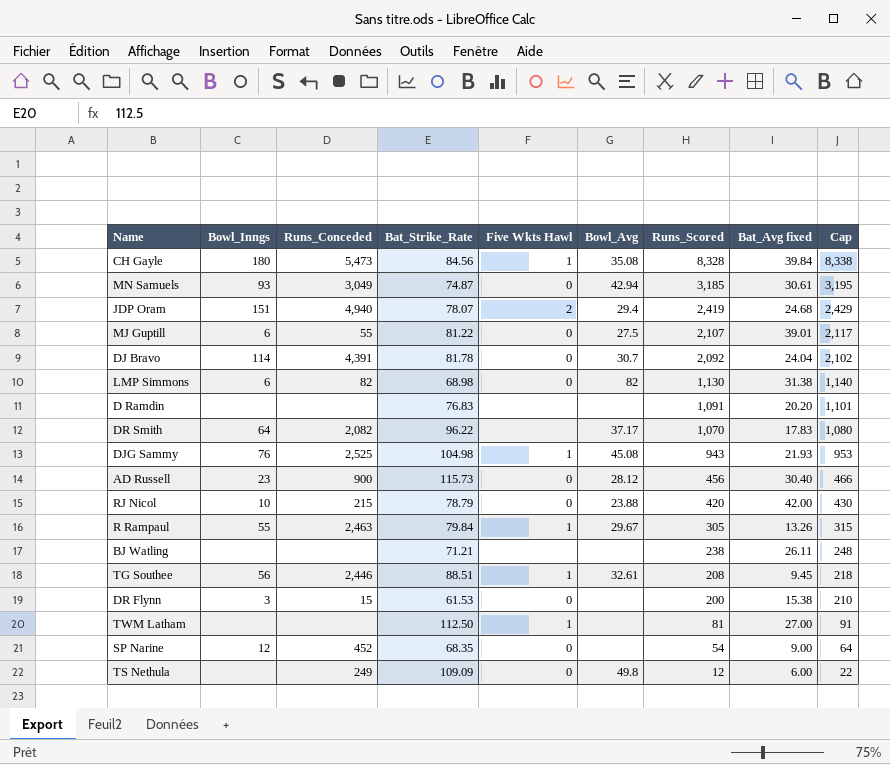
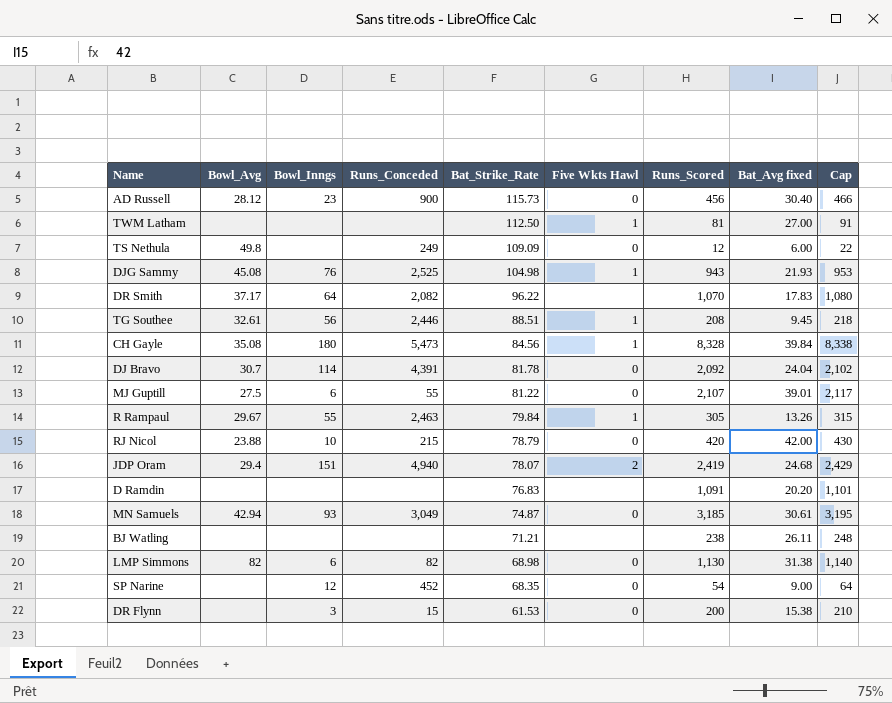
row order: Runs_Scored descending -> Bat_Strike_Rate descending
column Bowl_Avg | position: 6 -> 2

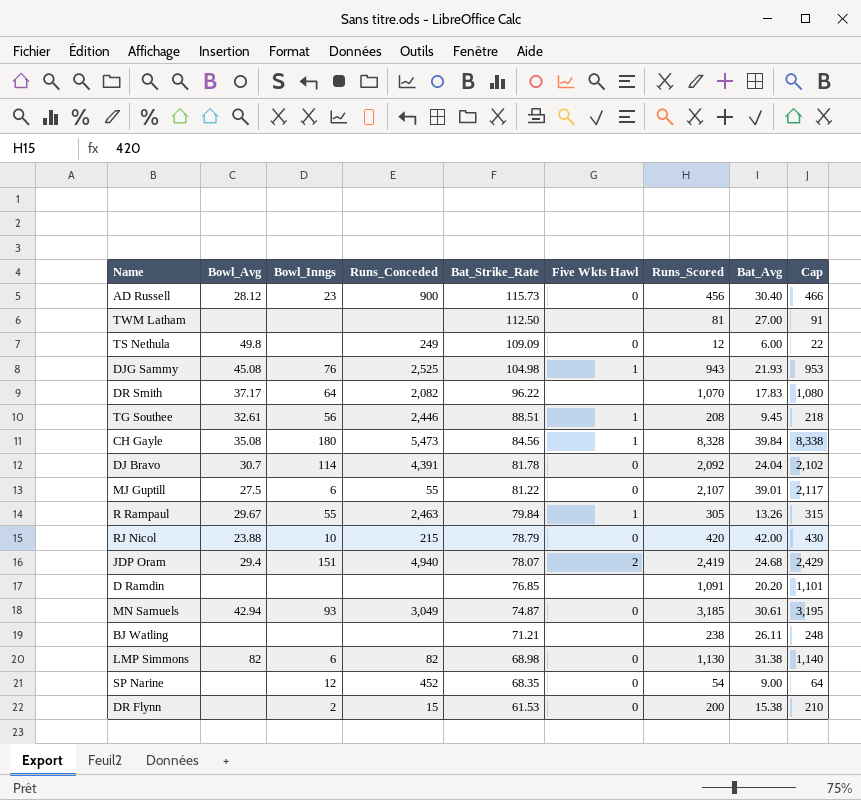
column name: Bat_Avg fixed -> Bat_Avg
TWM Latham | Five Wkts Hawl: 1 -> none
D Ramdin | Bat_Strike_Rate: 76.83 -> 76.85
DR Flynn | Bowl_Inngs: 3 -> 2

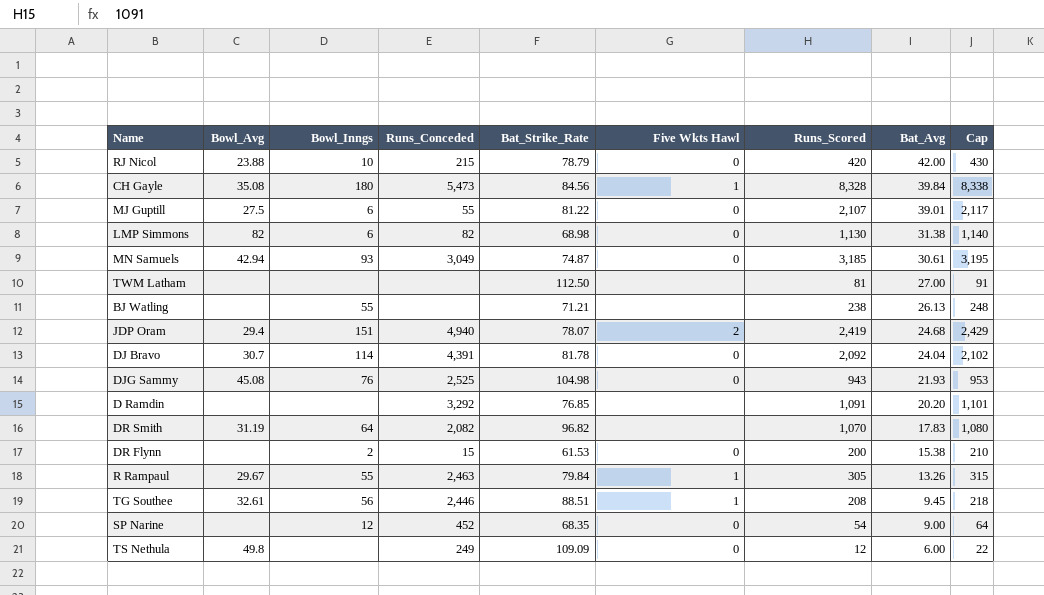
row order: Bat_Strike_Rate descending -> Bat_Avg descending
row AD Russell: 28.12 | 23 | 900 | 115.73 | 0 | 456 | 30.40 | 466 -> none
BJ Watling | Bowl_Inngs: none -> 55
BJ Watling | Bat_Avg: 26.11 -> 26.13
DJG Sammy | Five Wkts Hawl: 1 -> 0
D Ramdin | Runs_Conceded: none -> 3,292
DR Smith | Bowl_Avg: 37.17 -> 31.19
DR Smith | Bat_Strike_Rate: 96.22 -> 96.82

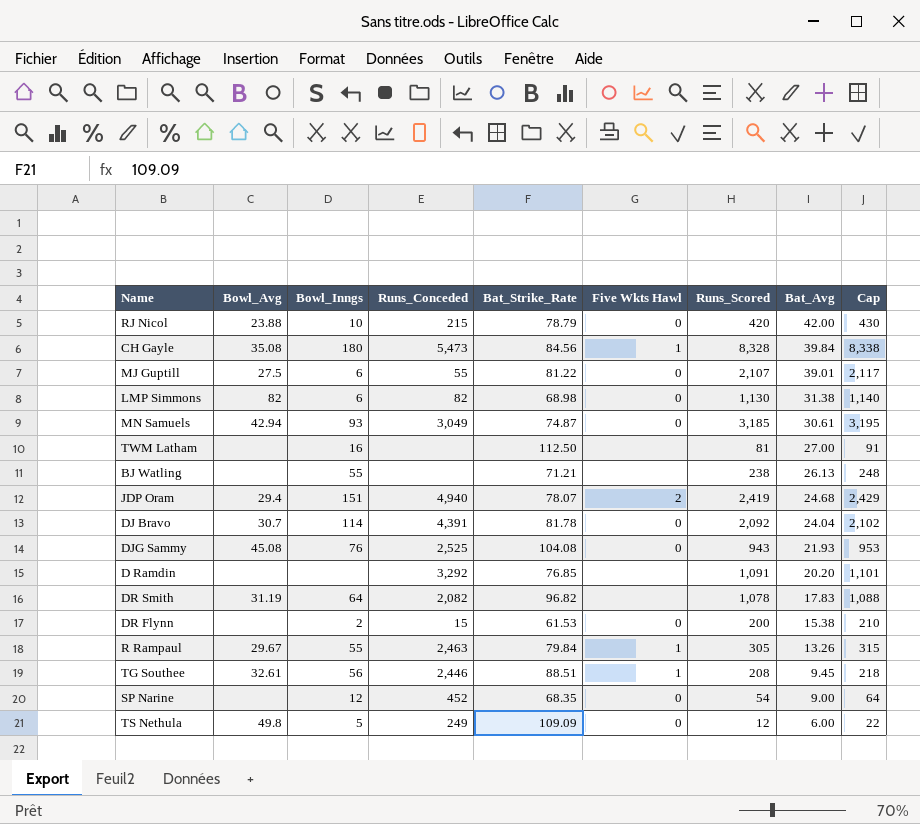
TWM Latham | Bowl_Inngs: none -> 16
DJG Sammy | Bat_Strike_Rate: 104.98 -> 104.08
DR Smith | Runs_Scored: 1,070 -> 1,078
DR Smith | Cap: 1,080 -> 1,088
TS Nethula | Bowl_Inngs: none -> 5

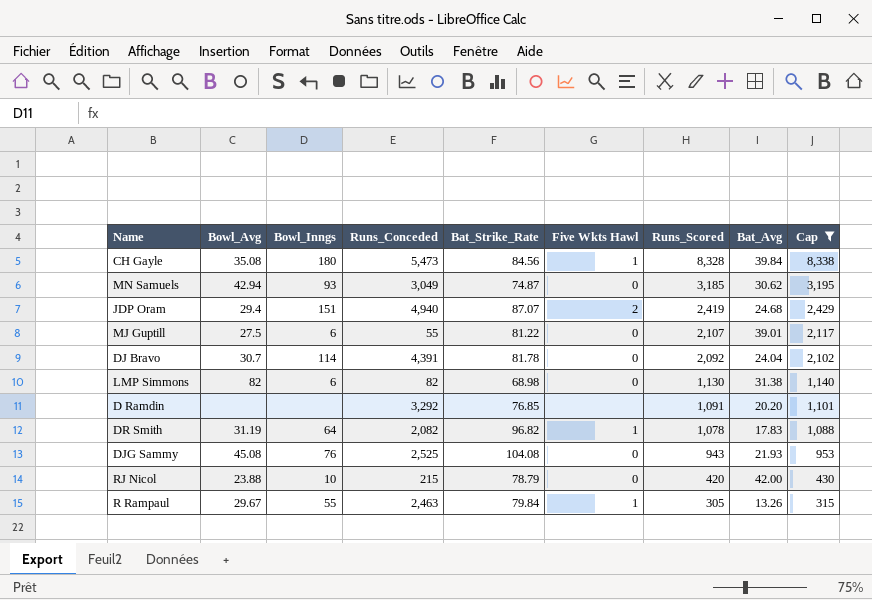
filter: none -> Cap >= 315
row order: Bat_Avg descending -> Runs_Scored descending
MN Samuels | Bat_Avg: 30.61 -> 30.62
JDP Oram | Bat_Strike_Rate: 78.07 -> 87.07
DR Smith | Five Wkts Hawl: none -> 1

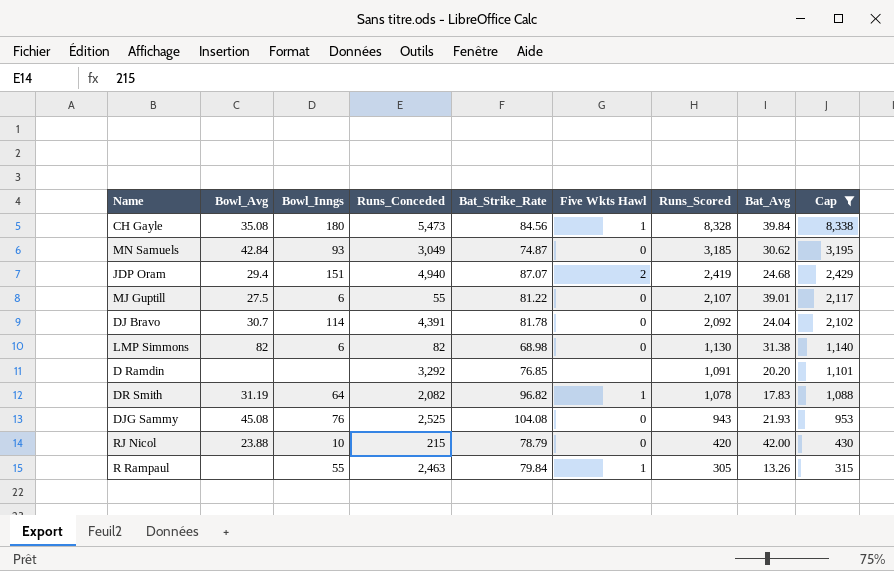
MN Samuels | Bowl_Avg: 42.94 -> 42.84
R Rampaul | Bowl_Avg: 29.67 -> none

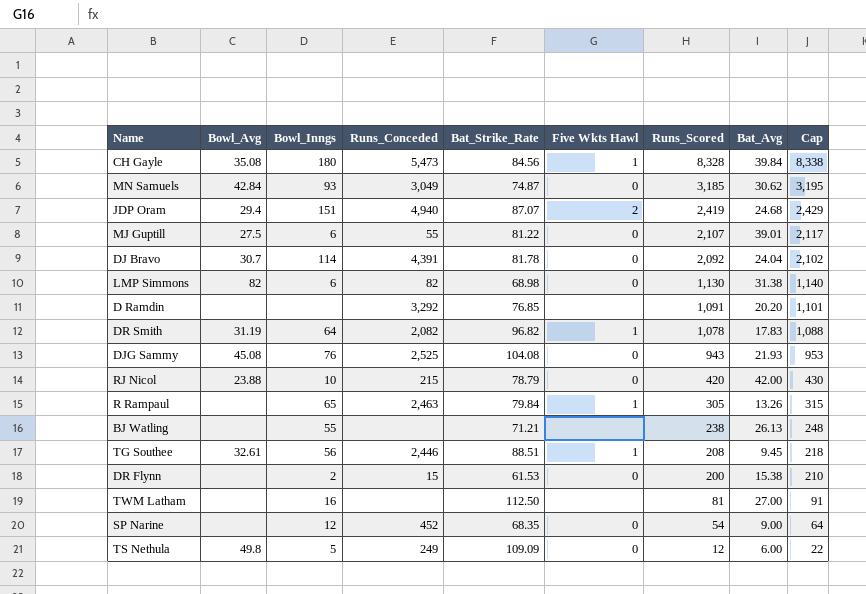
filter: Cap >= 315 -> none
R Rampaul | Bowl_Inngs: 55 -> 65

